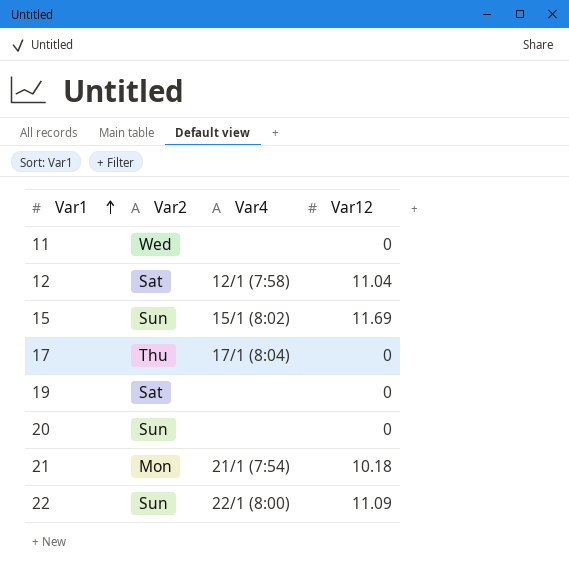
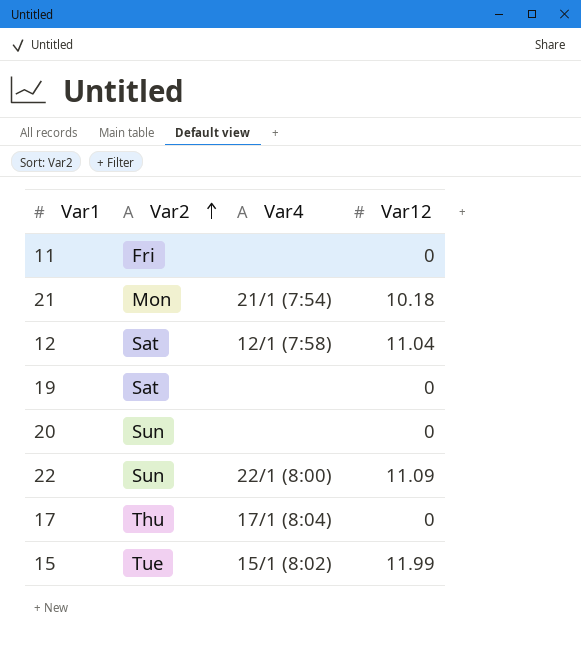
row order: Var1 ascending -> Var2 ascending
11 | Var2: Wed -> Fri
15 | Var2: Sun -> Tue
15 | Var12: 11.69 -> 11.99

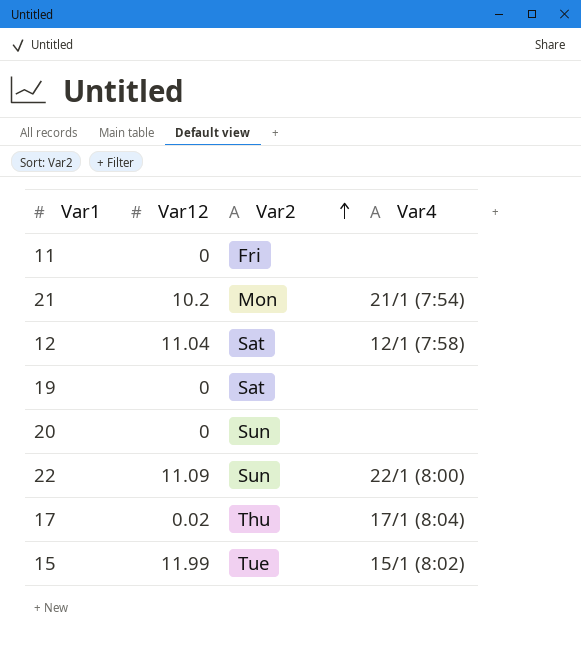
column Var12 | position: 4 -> 2
21 | Var12: 10.18 -> 10.2
17 | Var12: 0 -> 0.02

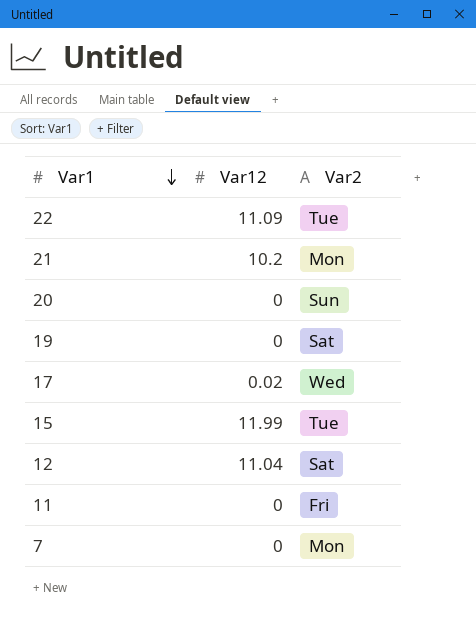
row order: Var2 ascending -> Var1 descending
column Var4 | position: 4 -> none
22 | Var2: Sun -> Tue
17 | Var2: Thu -> Wed
row 7: none -> 0 | Mon

